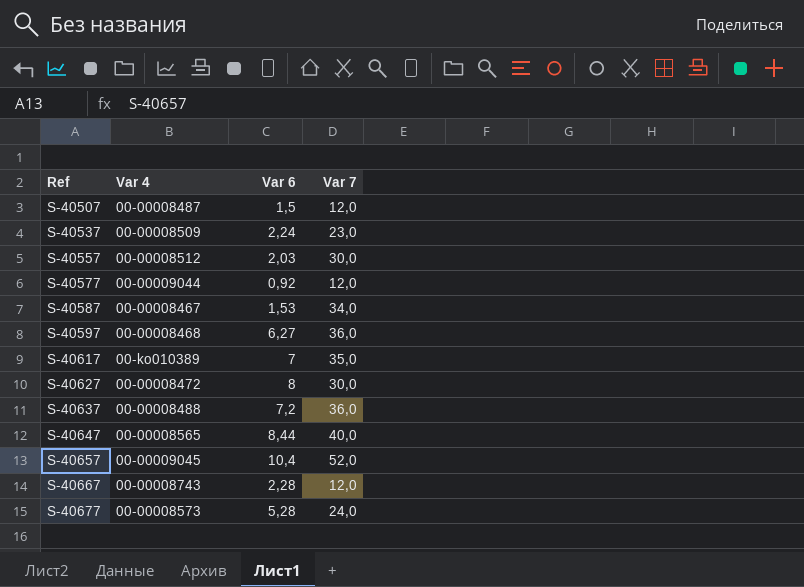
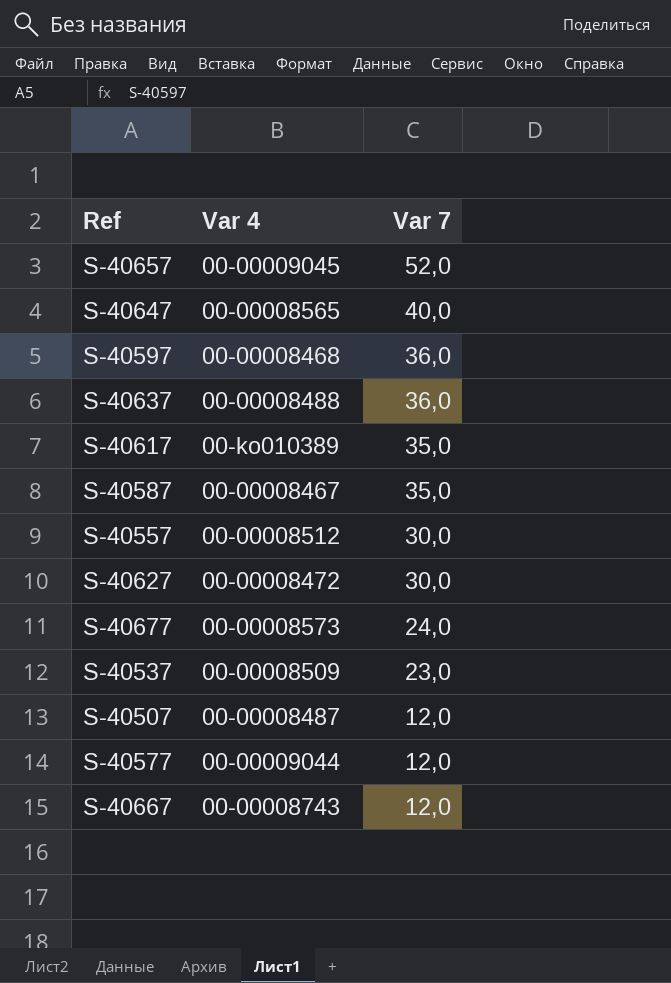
row order: Ref ascending -> Var 7 descending
column Var 6 | position: 3 -> none
S-40587 | Var 7: 34,0 -> 35,0

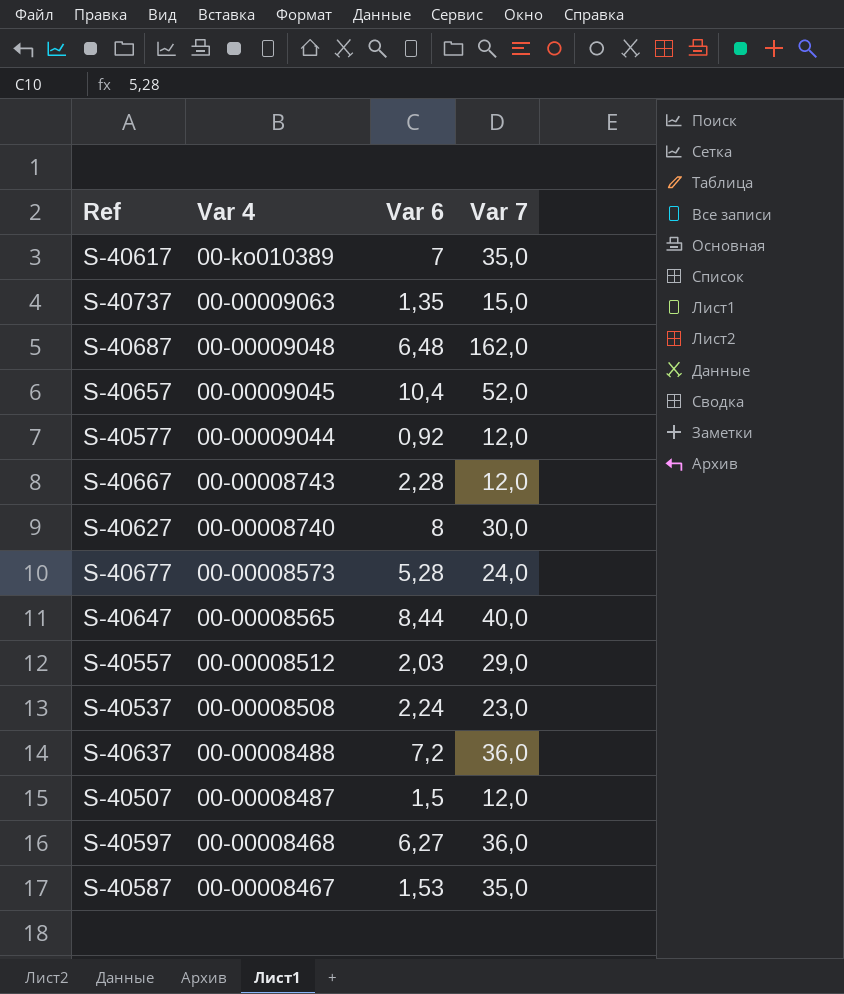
row order: Var 7 descending -> Var 4 descending
column Var 6 | position: none -> 3
row S-40737: none -> 00-00009063 | 1,35 | 15,0
row S-40687: none -> 00-00009048 | 6,48 | 162,0
S-40627 | Var 4: 00-00008472 -> 00-00008740
S-40557 | Var 7: 30,0 -> 29,0
S-40537 | Var 4: 00-00008509 -> 00-00008508

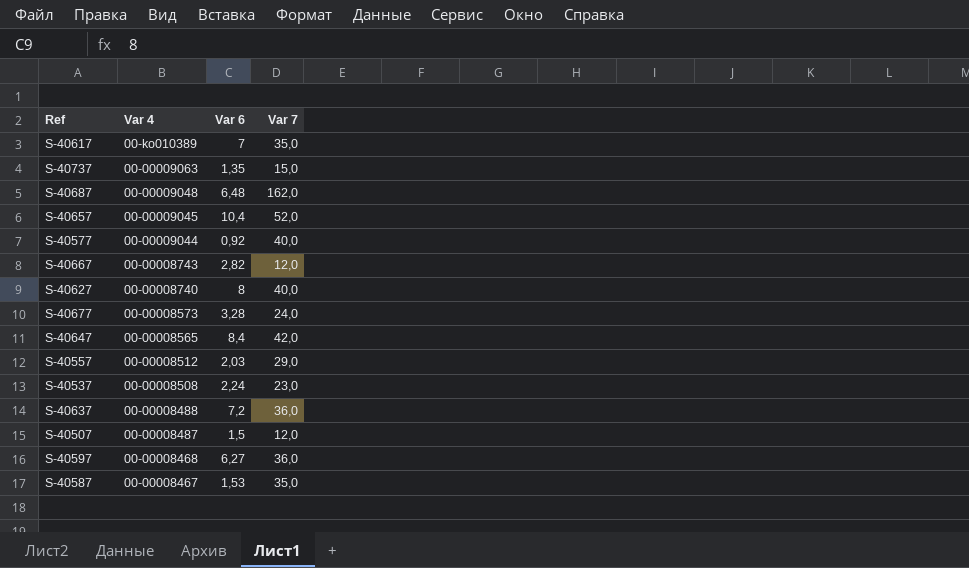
S-40577 | Var 7: 12,0 -> 40,0
S-40667 | Var 6: 2,28 -> 2,82
S-40627 | Var 7: 30,0 -> 40,0
S-40677 | Var 6: 5,28 -> 3,28
S-40647 | Var 6: 8,44 -> 8,4
S-40647 | Var 7: 40,0 -> 42,0

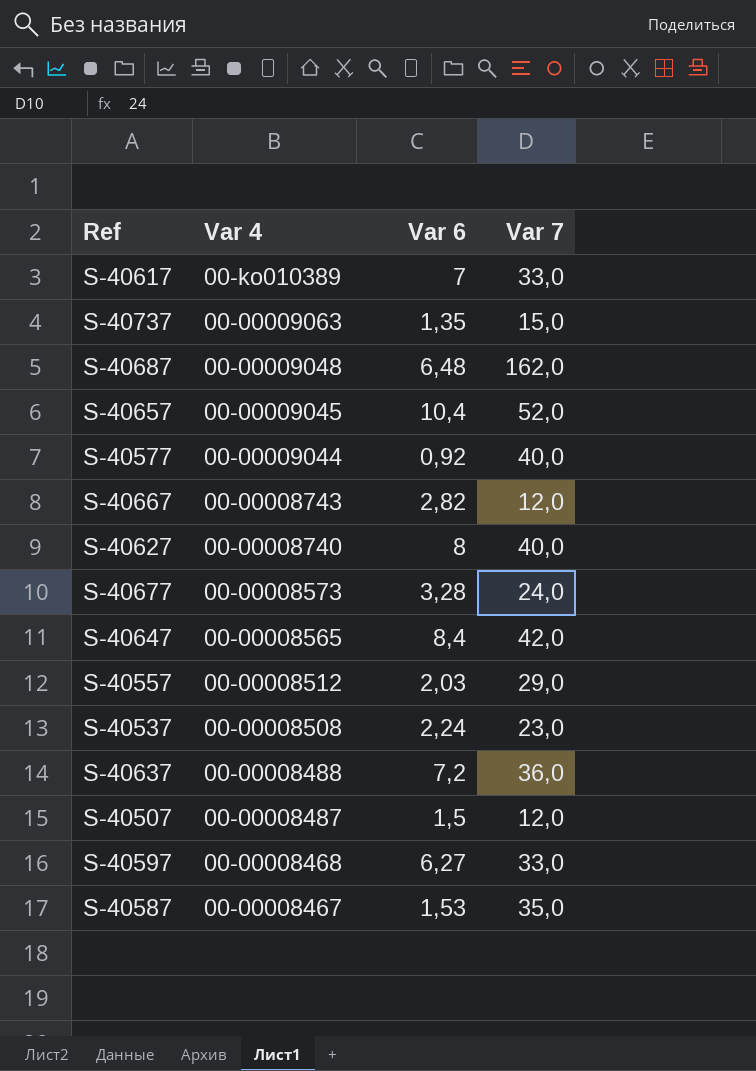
S-40617 | Var 7: 35,0 -> 33,0
S-40597 | Var 7: 36,0 -> 33,0

